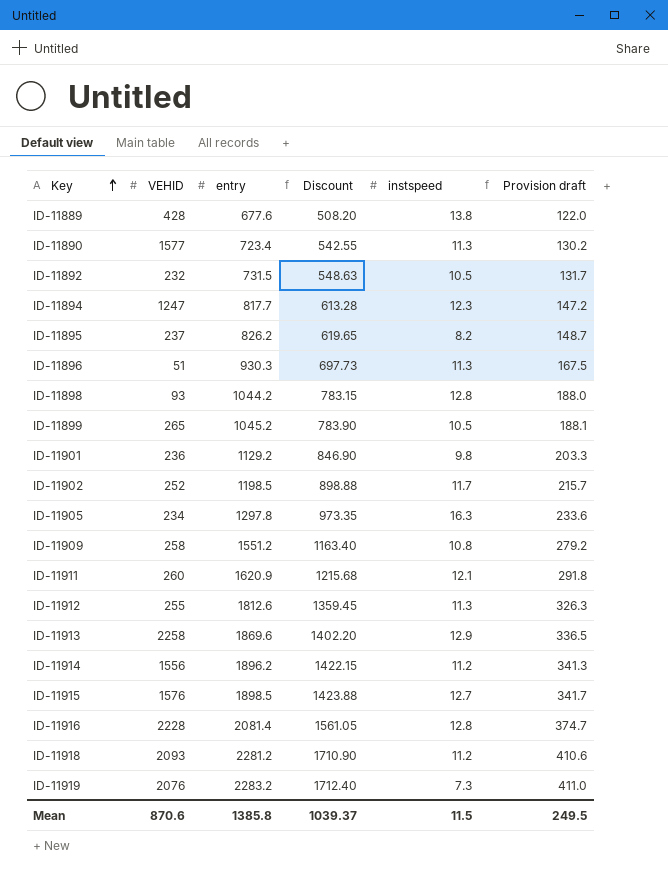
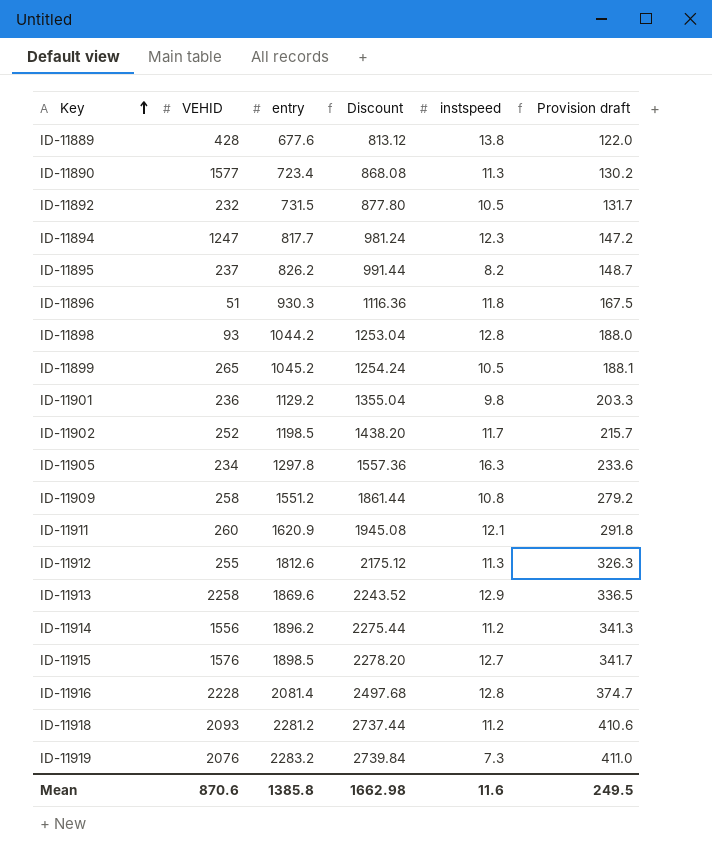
column Discount | formula: [entry] * 0.75 -> [entry] * 1.2
ID-11896 | instspeed: 11.3 -> 11.8
Mean | Discount: 1039.37 -> 1662.98
Mean | instspeed: 11.5 -> 11.6

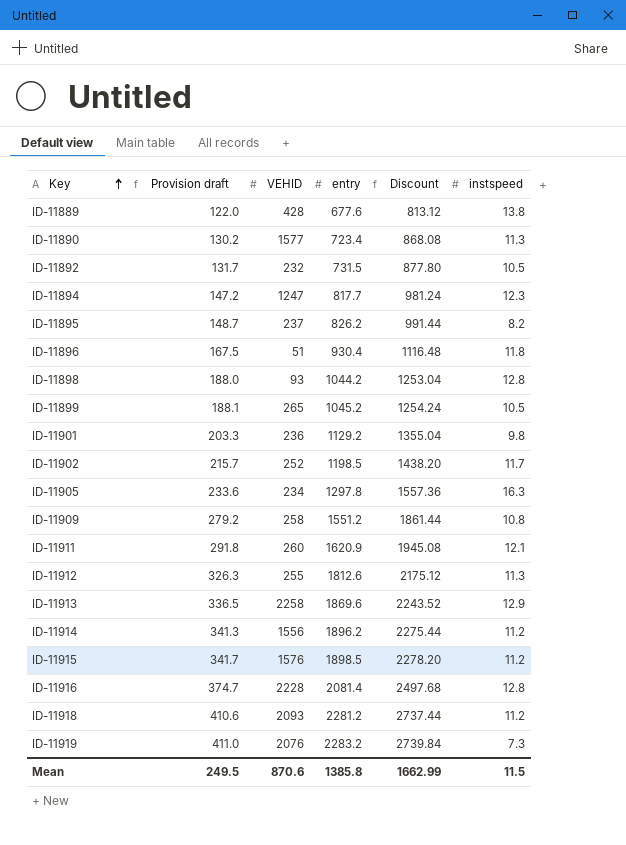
column Provision draft | position: 6 -> 2
ID-11896 | entry: 930.3 -> 930.4
ID-11896 | Discount: 1116.36 -> 1116.48
ID-11915 | instspeed: 12.7 -> 11.2
Mean | Discount: 1662.98 -> 1662.99
Mean | instspeed: 11.6 -> 11.5

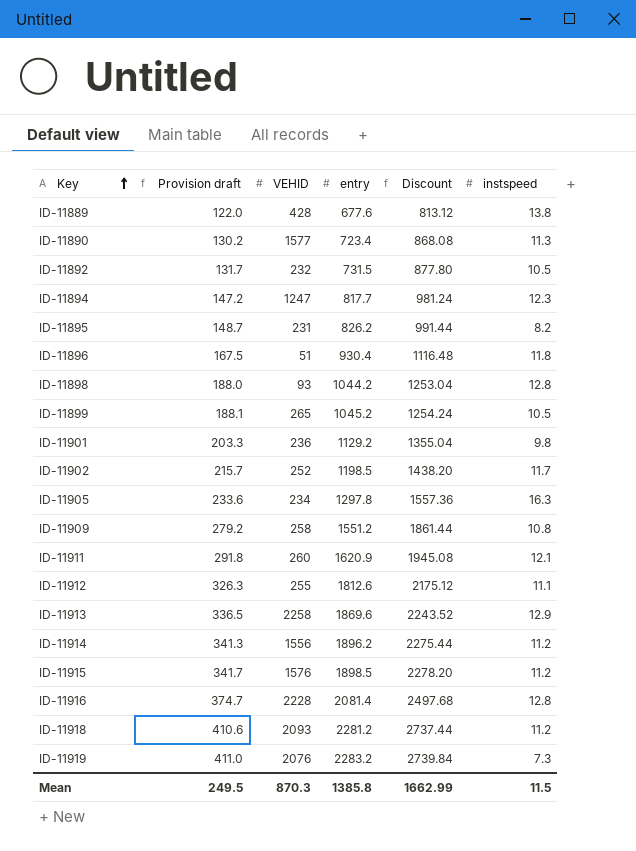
ID-11895 | VEHID: 237 -> 231
ID-11912 | instspeed: 11.3 -> 11.1
Mean | VEHID: 870.6 -> 870.3

